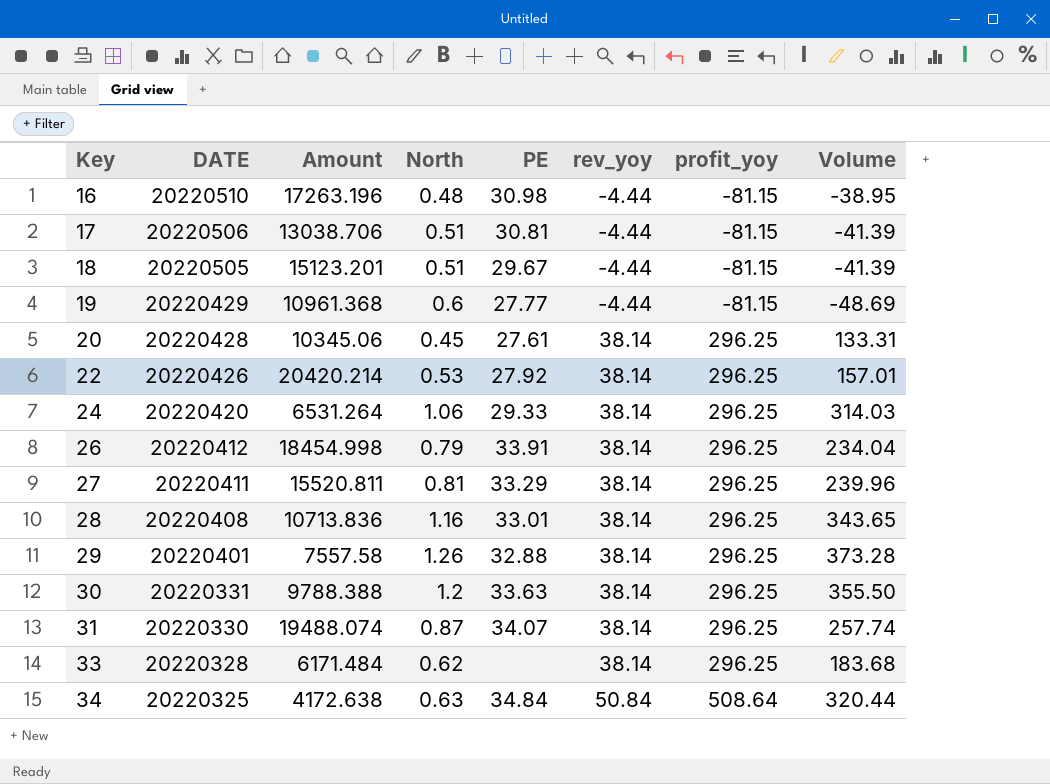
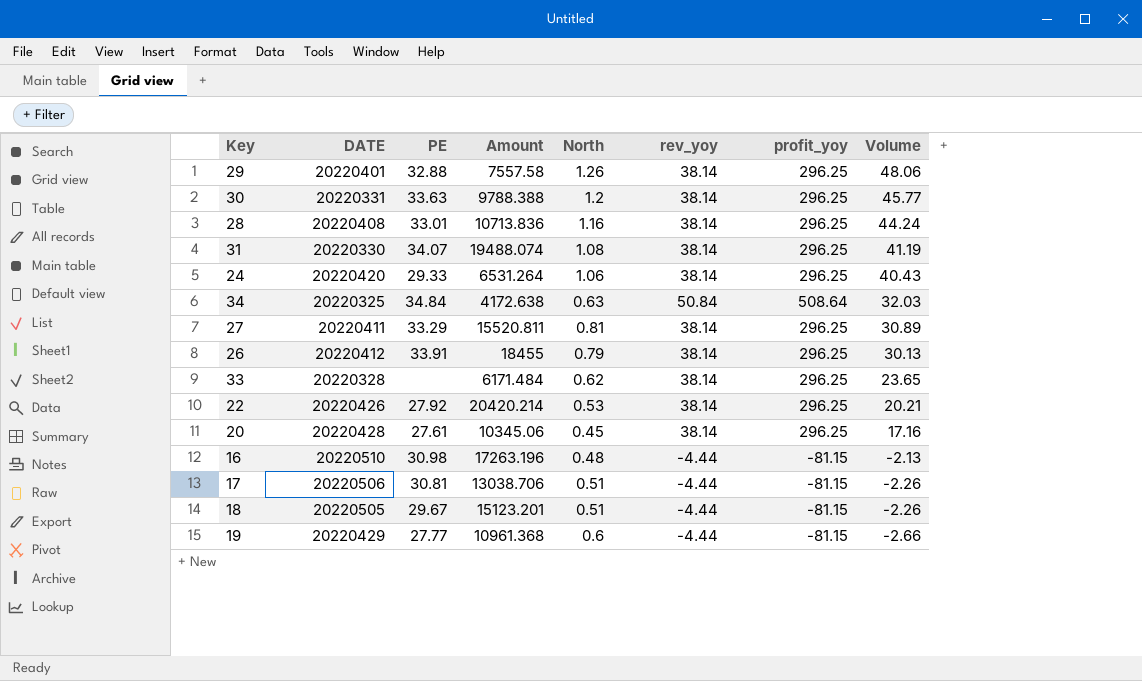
row order: Key ascending -> Volume descending
column PE | position: 5 -> 3
column Volume | formula: [North] * [profit_yoy] -> [North] * [rev_yoy]
31 | North: 0.87 -> 1.08
26 | Amount: 18454.998 -> 18455

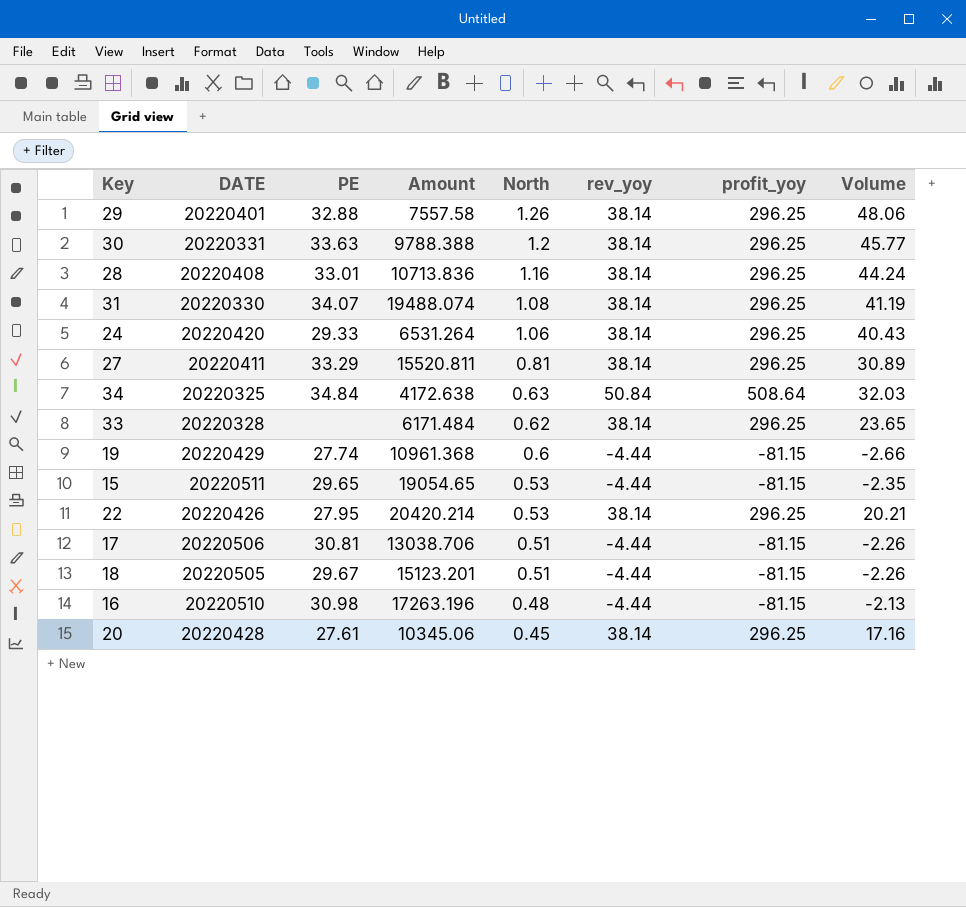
row order: Volume descending -> North descending
row 26: 20220412 | 33.91 | 18455 | 0.79 | 38.14 | 296.25 | 30.13 -> none
19 | PE: 27.77 -> 27.74
row 15: none -> 20220511 | 29.65 | 19054.65 | 0.53 | -4.44 | -81.15 | -2.35
22 | PE: 27.92 -> 27.95

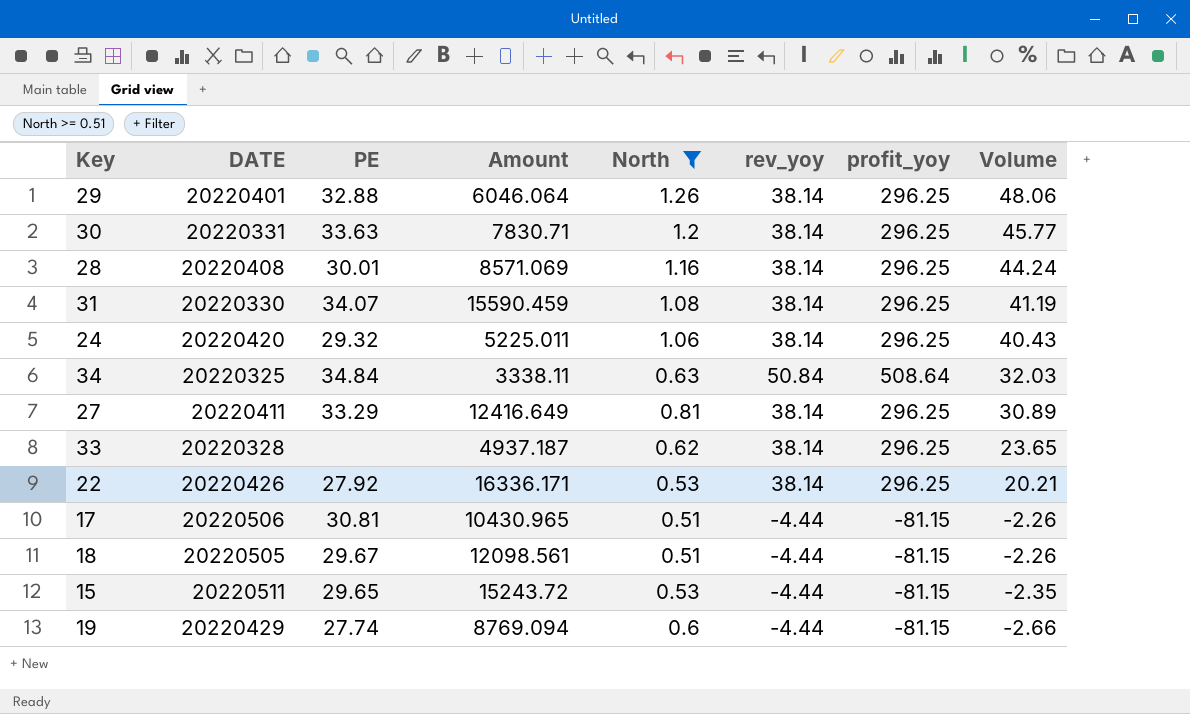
filter: none -> North >= 0.51
row order: North descending -> Volume descending
29 | Amount: 7557.58 -> 6046.064
30 | Amount: 9788.388 -> 7830.71
28 | PE: 33.01 -> 30.01
28 | Amount: 10713.836 -> 8571.069
31 | Amount: 19488.074 -> 15590.459
24 | PE: 29.33 -> 29.32
24 | Amount: 6531.264 -> 5225.011
34 | Amount: 4172.638 -> 3338.11
27 | Amount: 15520.811 -> 12416.649
33 | Amount: 6171.484 -> 4937.187
22 | PE: 27.95 -> 27.92
22 | Amount: 20420.214 -> 16336.171
17 | Amount: 13038.706 -> 10430.965
18 | Amount: 15123.201 -> 12098.561
15 | Amount: 19054.65 -> 15243.72
19 | Amount: 10961.368 -> 8769.094

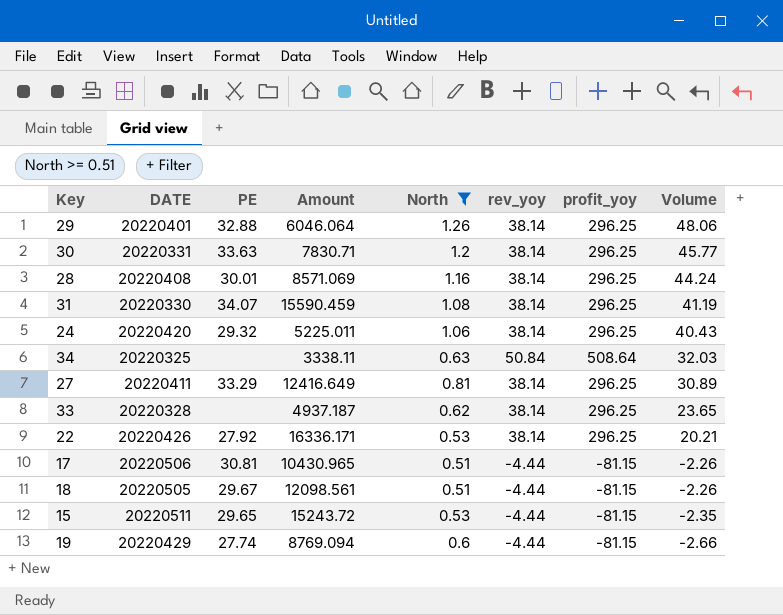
34 | PE: 34.84 -> none

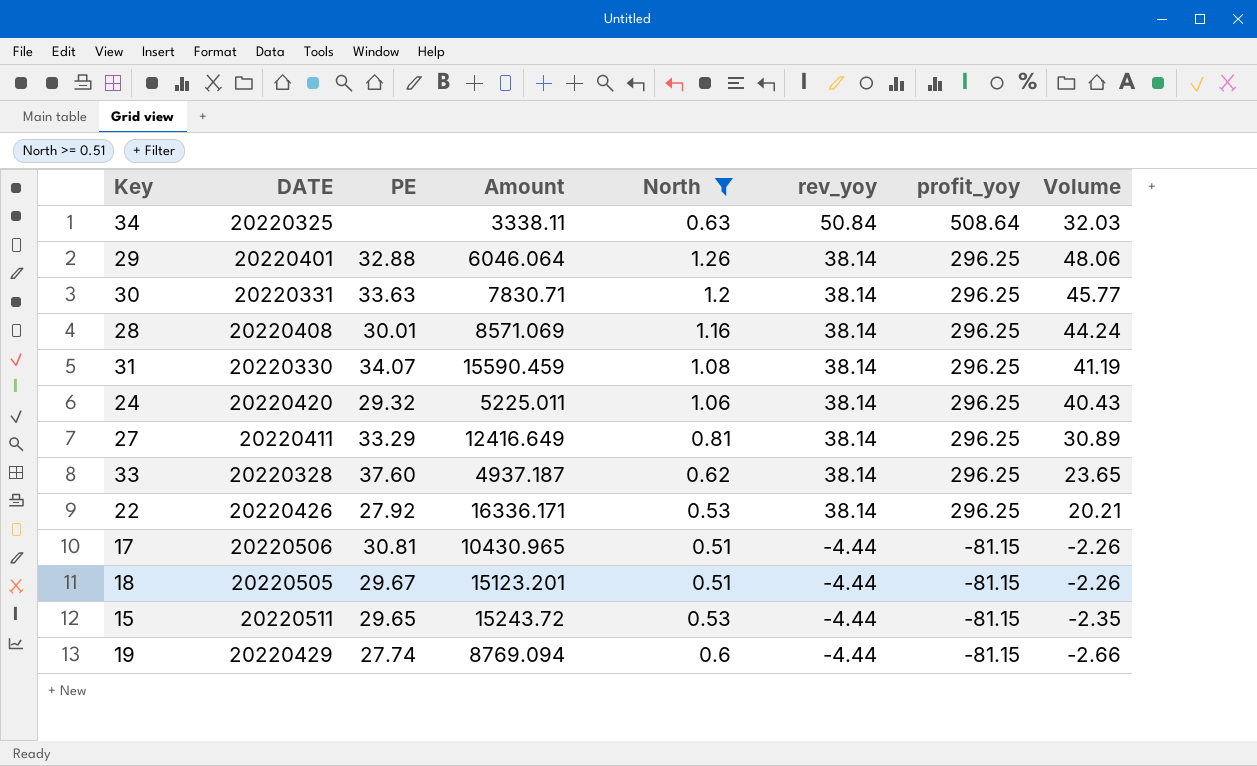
row order: Volume descending -> rev_yoy descending
33 | PE: none -> 37.60
18 | Amount: 12098.561 -> 15123.201

